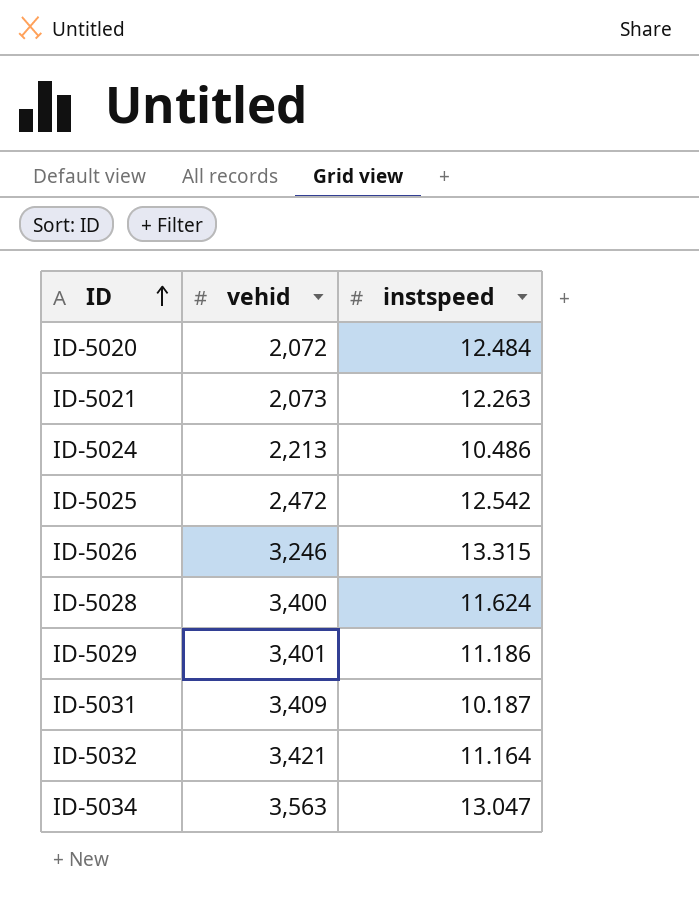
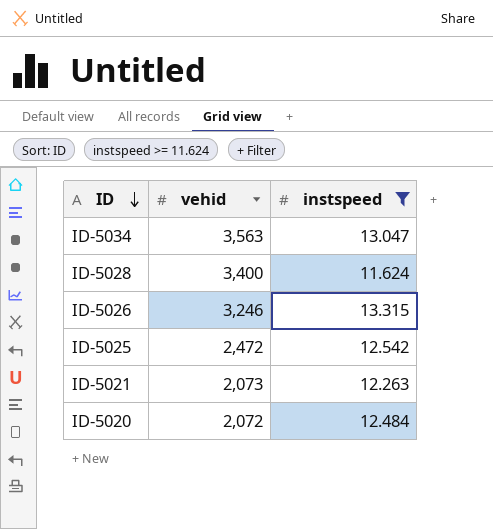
filter: none -> instspeed >= 11.624
row order: ID ascending -> ID descending

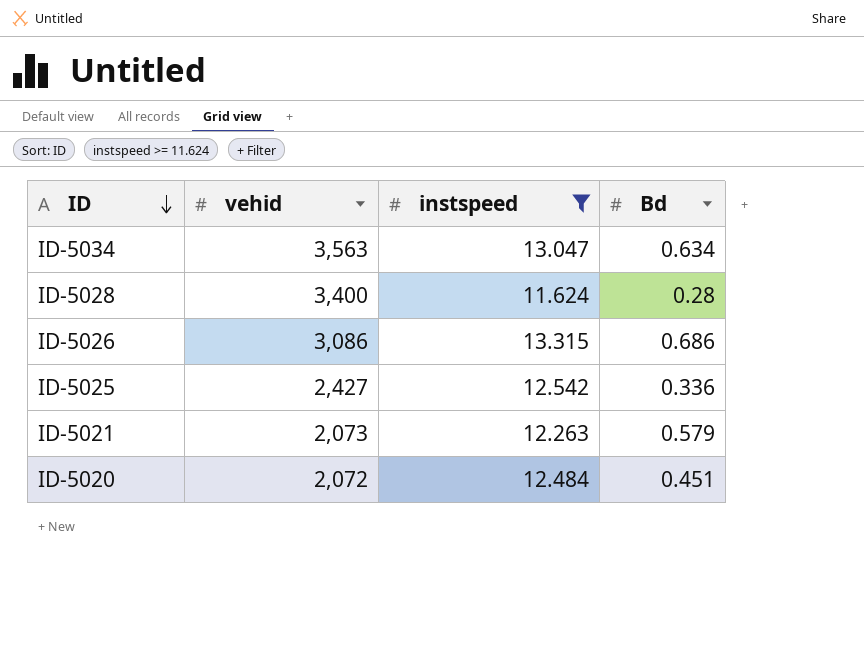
column Bd | position: none -> 4
ID-5026 | vehid: 3,246 -> 3,086
ID-5025 | vehid: 2,472 -> 2,427

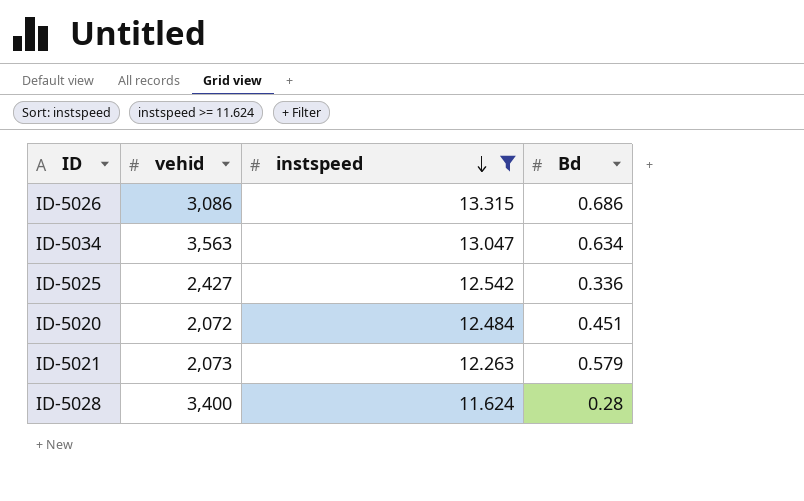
row order: ID descending -> instspeed descending

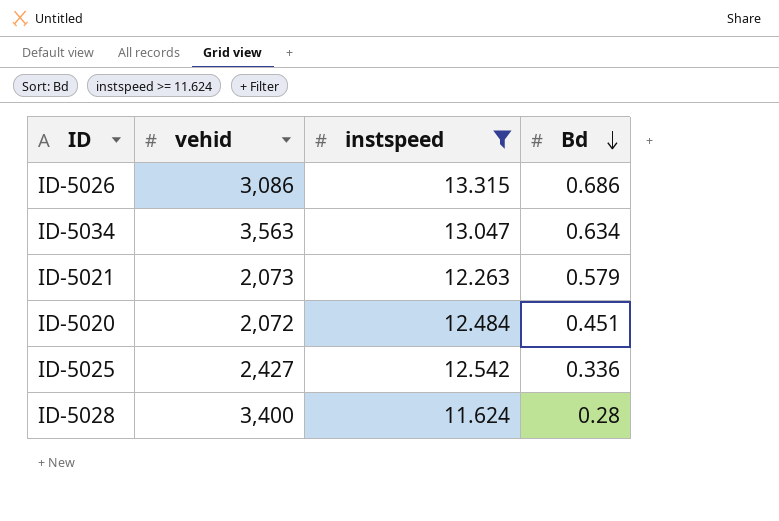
row order: instspeed descending -> Bd descending

